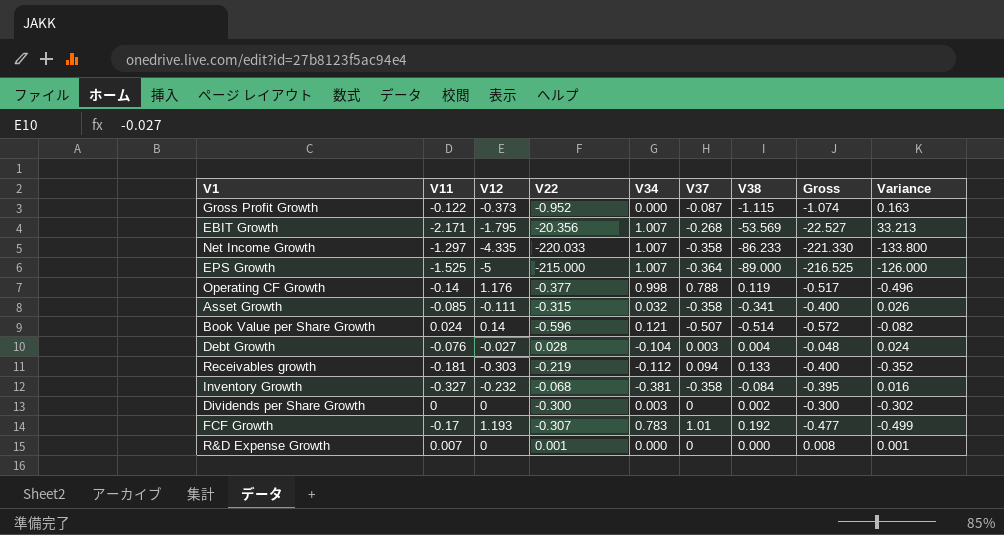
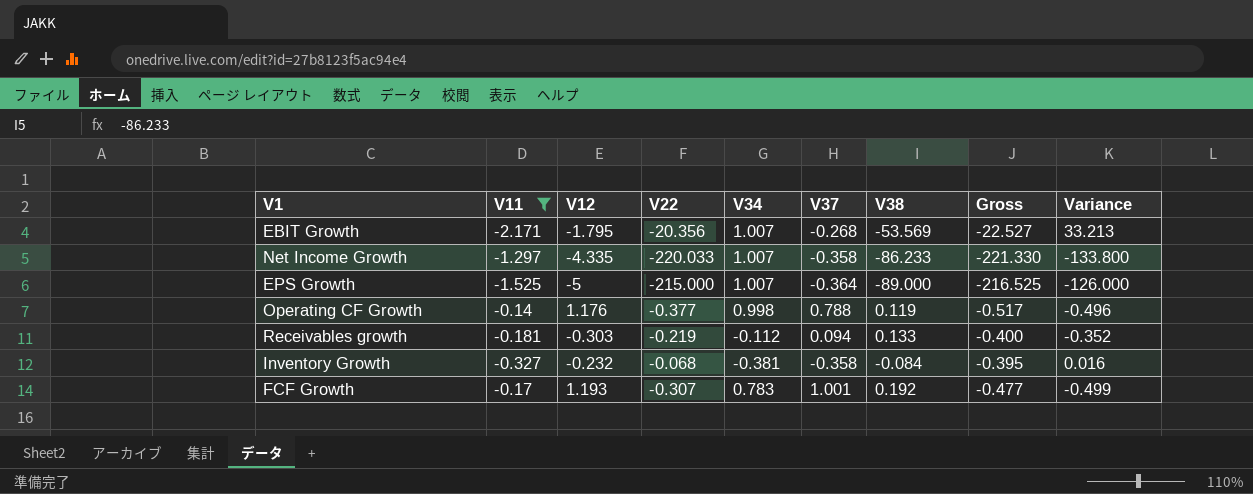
filter: none -> V11 <= -0.14
FCF Growth | V37: 1.01 -> 1.001

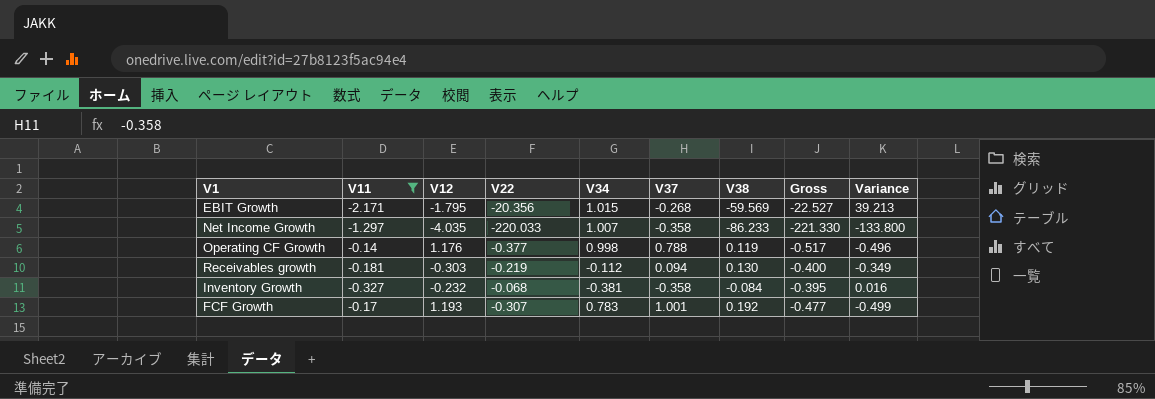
row EPS Growth: -1.525 | -5 | -215.000 | 1.007 | -0.364 | -89.000 | -216.525 | -126.000 -> none
EBIT Growth | V34: 1.007 -> 1.015
EBIT Growth | V38: -53.569 -> -59.569
EBIT Growth | Variance: 33.213 -> 39.213
Net Income Growth | V12: -4.335 -> -4.035
Receivables growth | V38: 0.133 -> 0.130
Receivables growth | Variance: -0.352 -> -0.349

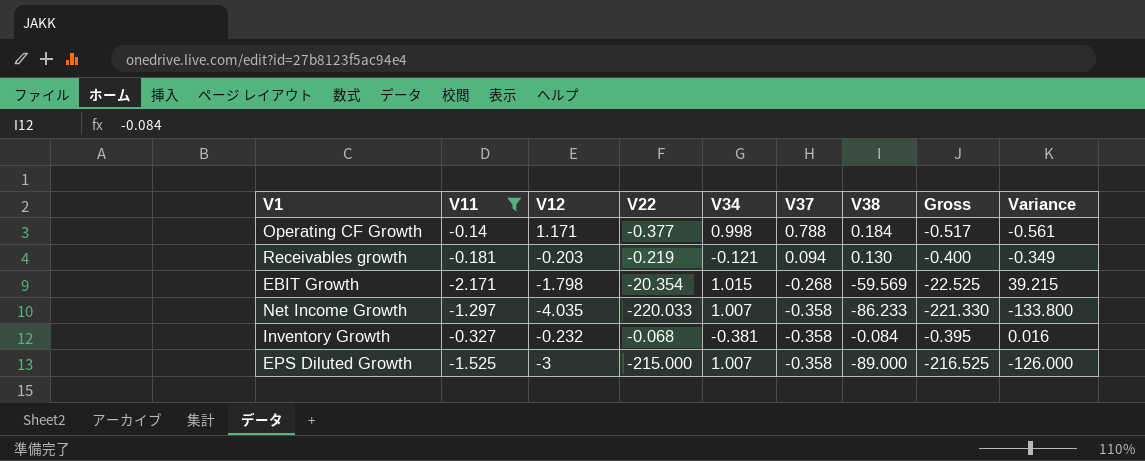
row order: none -> V37 descending
row FCF Growth: -0.17 | 1.193 | -0.307 | 0.783 | 1.001 | 0.192 | -0.477 | -0.499 -> none
Operating CF Growth | V12: 1.176 -> 1.171
Operating CF Growth | V38: 0.119 -> 0.184
Operating CF Growth | Variance: -0.496 -> -0.561
Receivables growth | V12: -0.303 -> -0.203
Receivables growth | V34: -0.112 -> -0.121
EBIT Growth | V12: -1.795 -> -1.798
EBIT Growth | V22: -20.356 -> -20.354
EBIT Growth | Gross: -22.527 -> -22.525
EBIT Growth | Variance: 39.213 -> 39.215
row EPS Diluted Growth: none -> -1.525 | -3 | -215.000 | 1.007 | -0.358 | -89.000 | -216.525 | -126.000

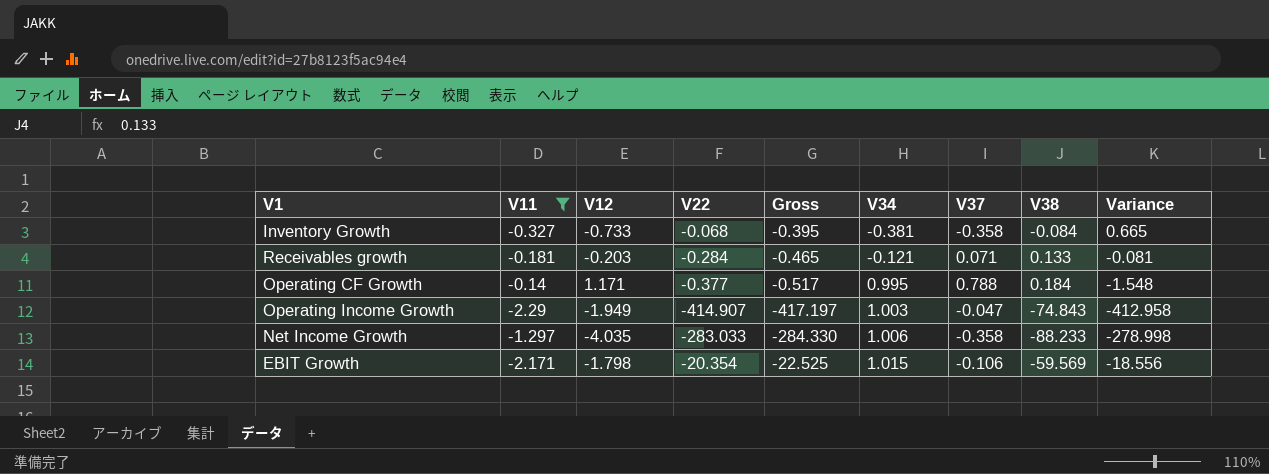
row order: V37 descending -> V34 ascending
column Gross | position: 8 -> 5
column Variance | formula: [V22] - [V38] -> [V22] - [V12]
row EPS Diluted Growth: -1.525 | -3 | -215.000 | 1.007 | -0.358 | -89.000 | -216.525 | -126.000 -> none
Inventory Growth | V12: -0.232 -> -0.733
Receivables growth | V22: -0.219 -> -0.284
Receivables growth | Gross: -0.400 -> -0.465
Receivables growth | V37: 0.094 -> 0.071
Receivables growth | V38: 0.130 -> 0.133
Operating CF Growth | V34: 0.998 -> 0.995
row Operating Income Growth: none -> -2.29 | -1.949 | -414.907 | -417.197 | 1.003 | -0.047 | -74.843 | -412.958
Net Income Growth | V22: -220.033 -> -283.033
Net Income Growth | Gross: -221.330 -> -284.330
Net Income Growth | V34: 1.007 -> 1.006
Net Income Growth | V38: -86.233 -> -88.233
EBIT Growth | V37: -0.268 -> -0.106

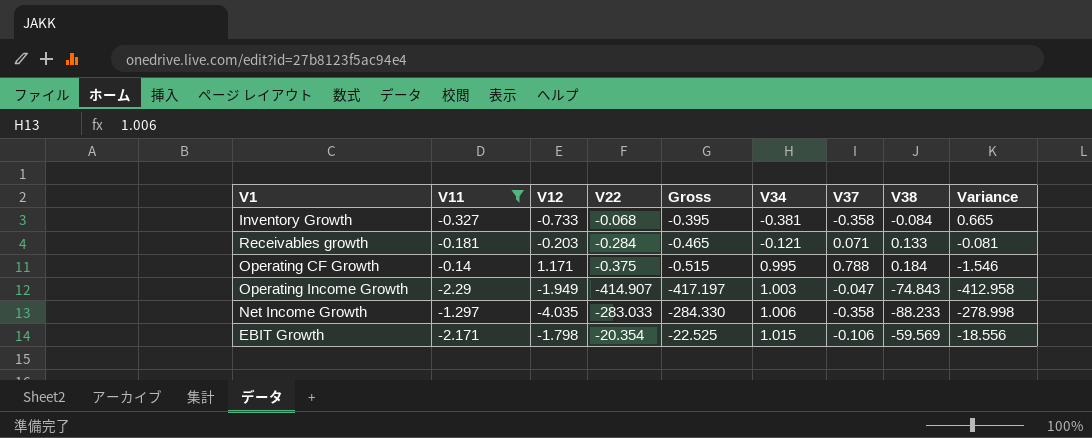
Operating CF Growth | V22: -0.377 -> -0.375
Operating CF Growth | Gross: -0.517 -> -0.515
Operating CF Growth | Variance: -1.548 -> -1.546

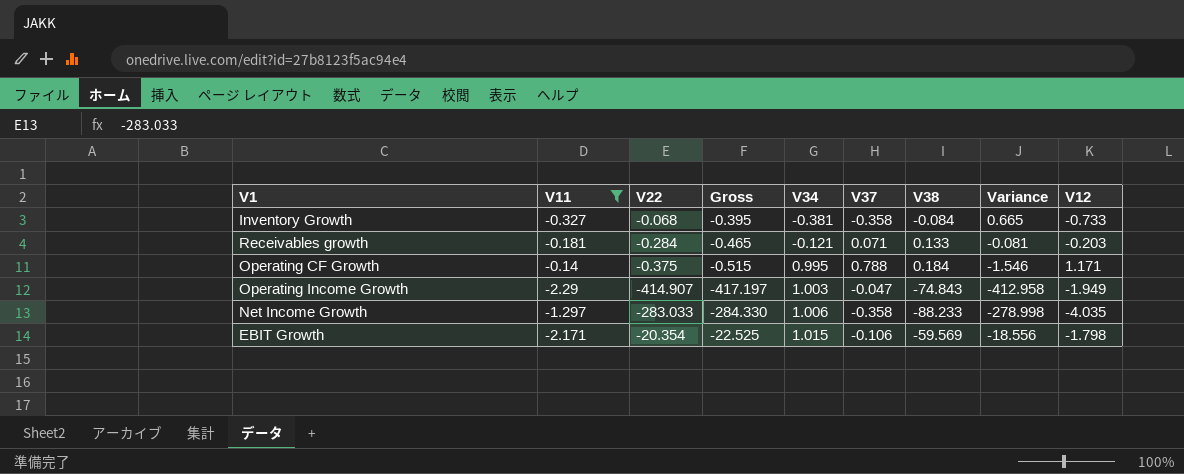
column V12 | position: 3 -> 9

